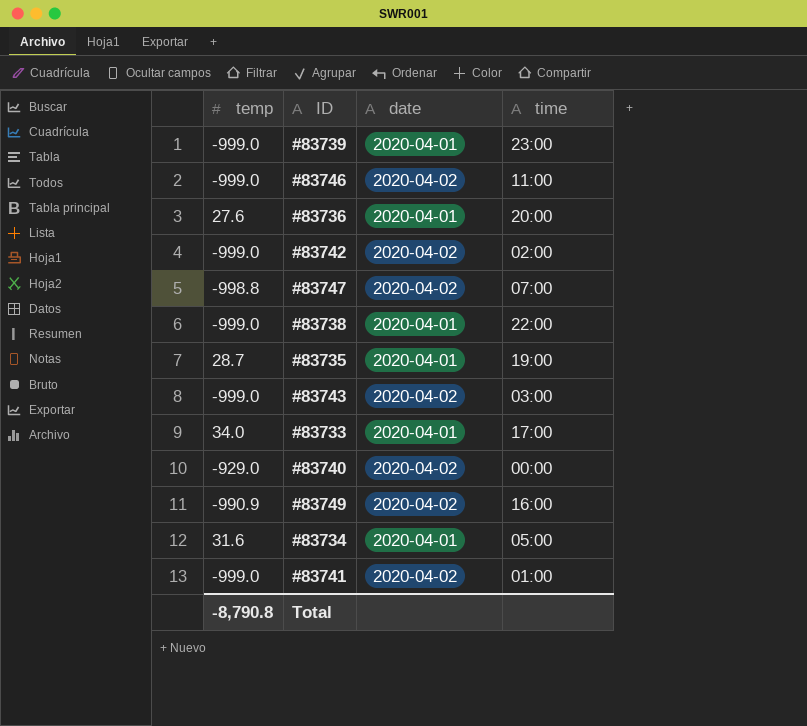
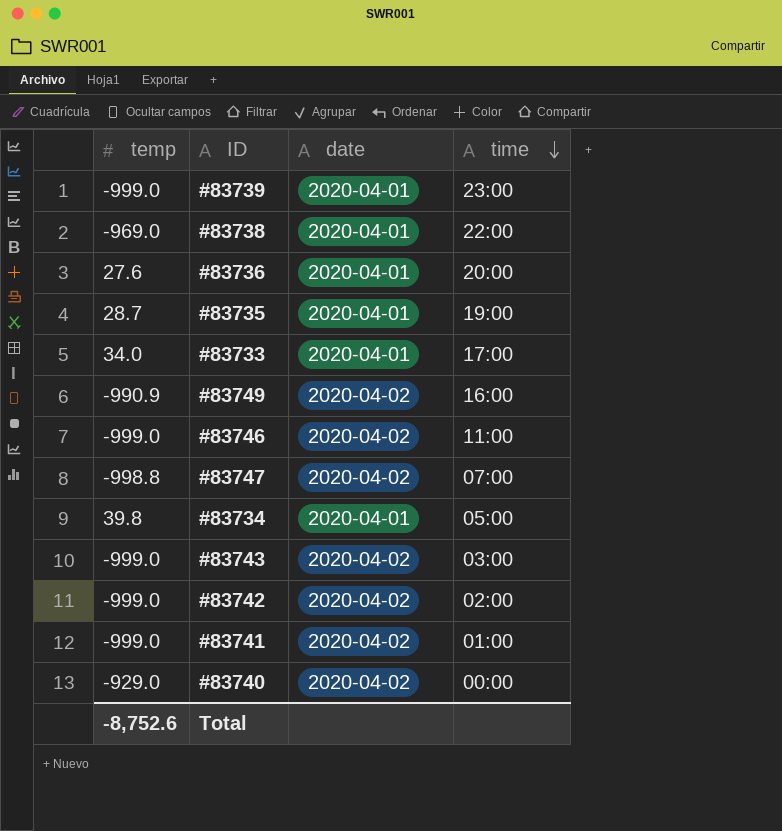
row order: none -> time descending
#83738 | temp: -999.0 -> -969.0
#83734 | temp: 31.6 -> 39.8
Total | temp: -8,790.8 -> -8,752.6

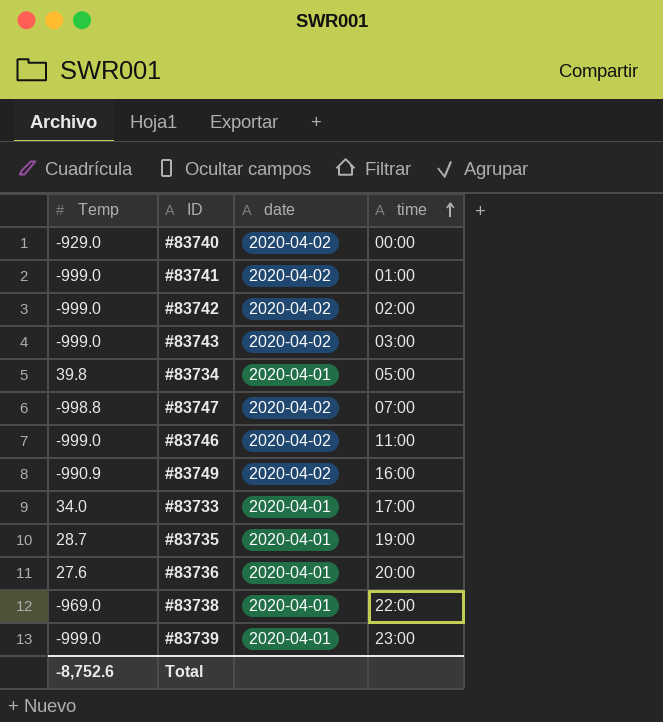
row order: time descending -> time ascending
column name: temp -> Temp

